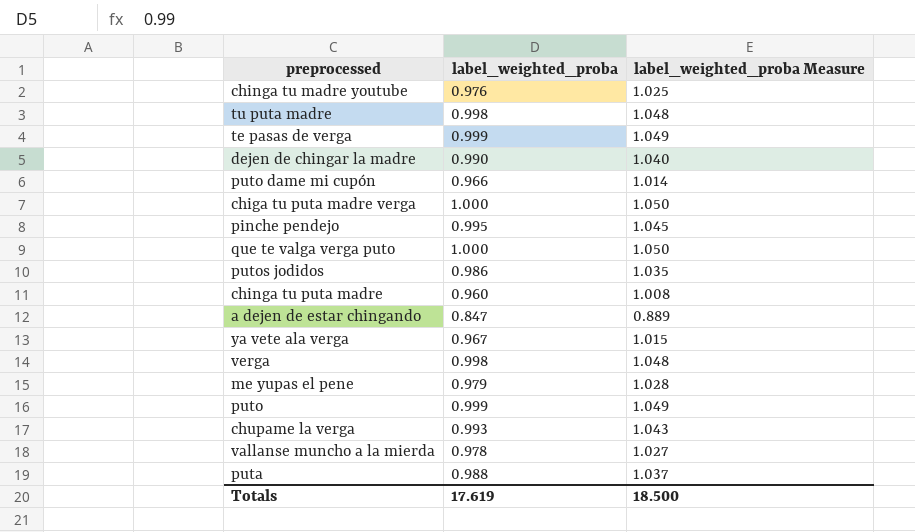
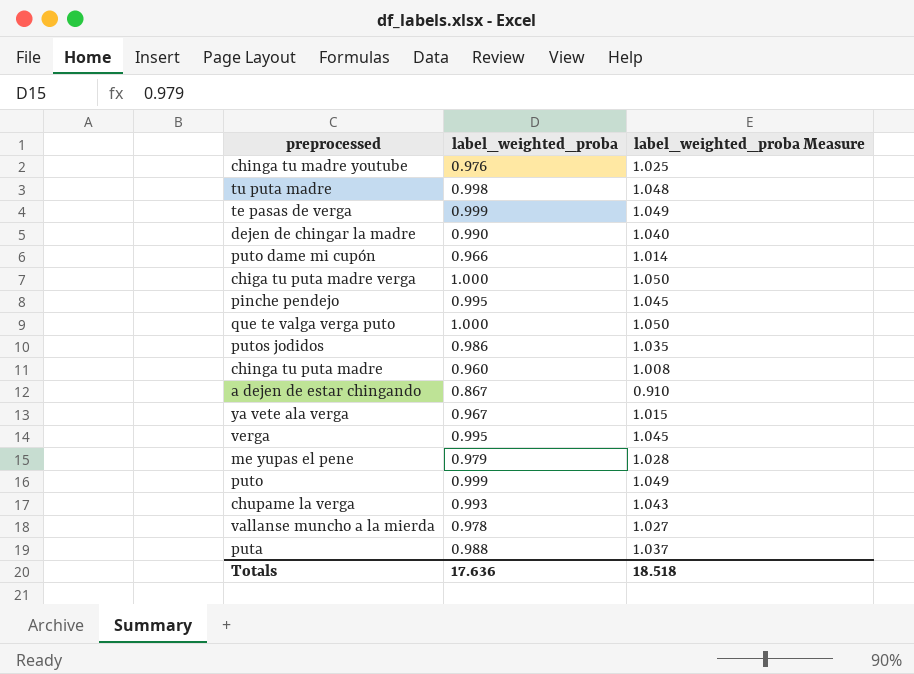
a dejen de estar chingando | label_weighted_proba: 0.847 -> 0.867
a dejen de estar chingando | label_weighted_proba Measure: 0.889 -> 0.910
verga | label_weighted_proba: 0.998 -> 0.995
verga | label_weighted_proba Measure: 1.048 -> 1.045
Totals | label_weighted_proba: 17.619 -> 17.636
Totals | label_weighted_proba Measure: 18.500 -> 18.518

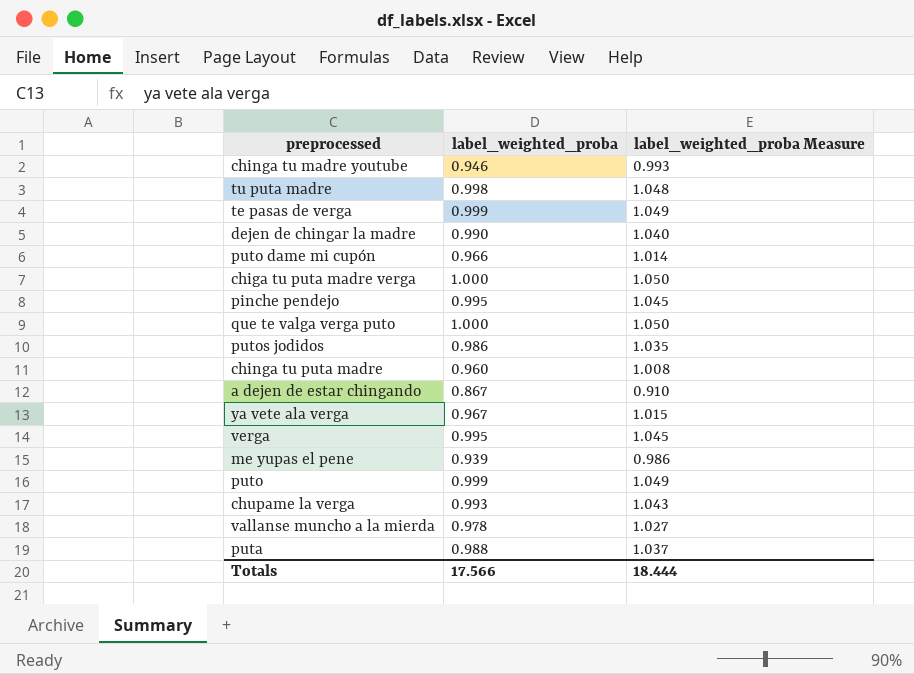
chinga tu madre youtube | label_weighted_proba: 0.976 -> 0.946
chinga tu madre youtube | label_weighted_proba Measure: 1.025 -> 0.993
me yupas el pene | label_weighted_proba: 0.979 -> 0.939
me yupas el pene | label_weighted_proba Measure: 1.028 -> 0.986
Totals | label_weighted_proba: 17.636 -> 17.566
Totals | label_weighted_proba Measure: 18.518 -> 18.444

